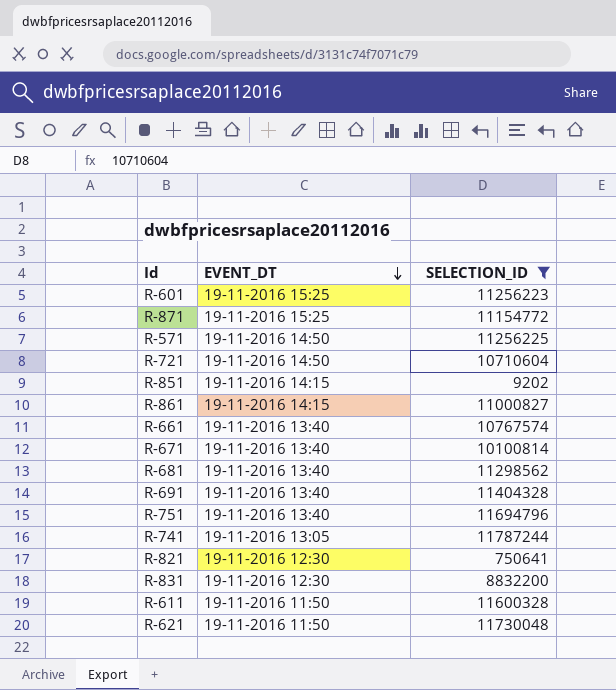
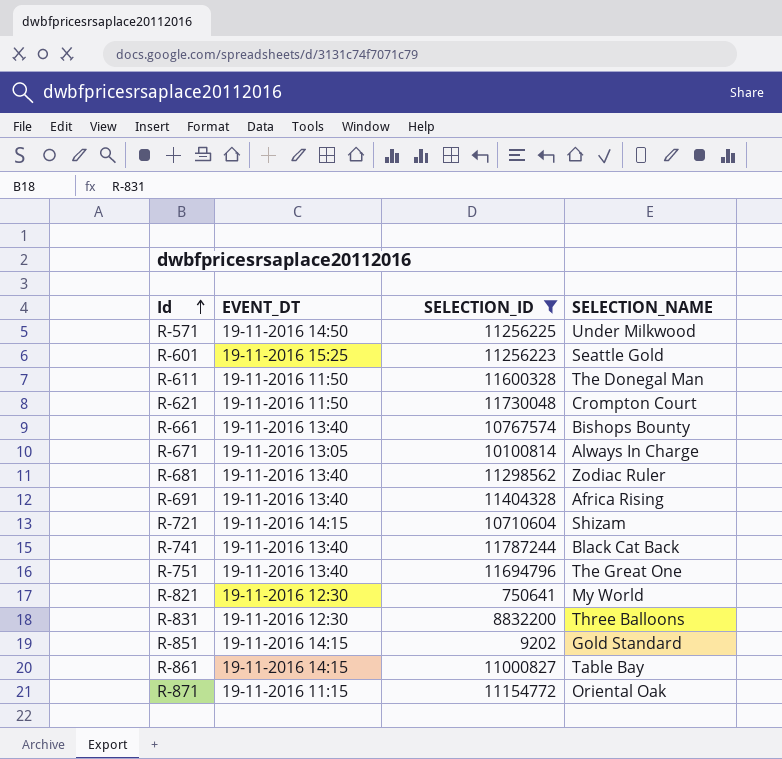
row order: EVENT_DT descending -> Id ascending
column SELECTION_NAME | position: none -> 4
R-671 | EVENT_DT: 19-11-2016 13:40 -> 19-11-2016 13:05
R-721 | EVENT_DT: 19-11-2016 14:50 -> 19-11-2016 14:15
R-741 | EVENT_DT: 19-11-2016 13:05 -> 19-11-2016 13:40
R-871 | EVENT_DT: 19-11-2016 15:25 -> 19-11-2016 11:15

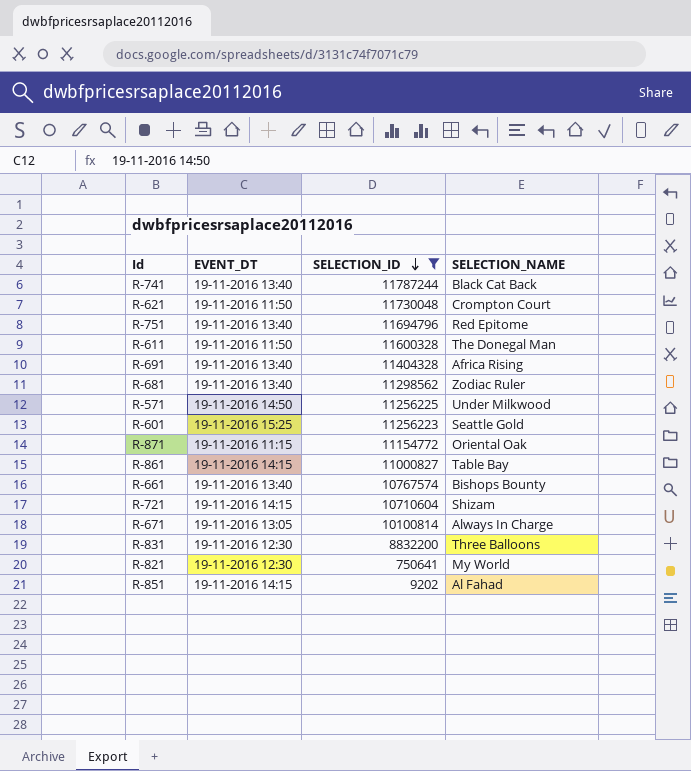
row order: Id ascending -> SELECTION_ID descending
R-751 | SELECTION_NAME: The Great One -> Red Epitome
R-851 | SELECTION_NAME: Gold Standard -> Al Fahad

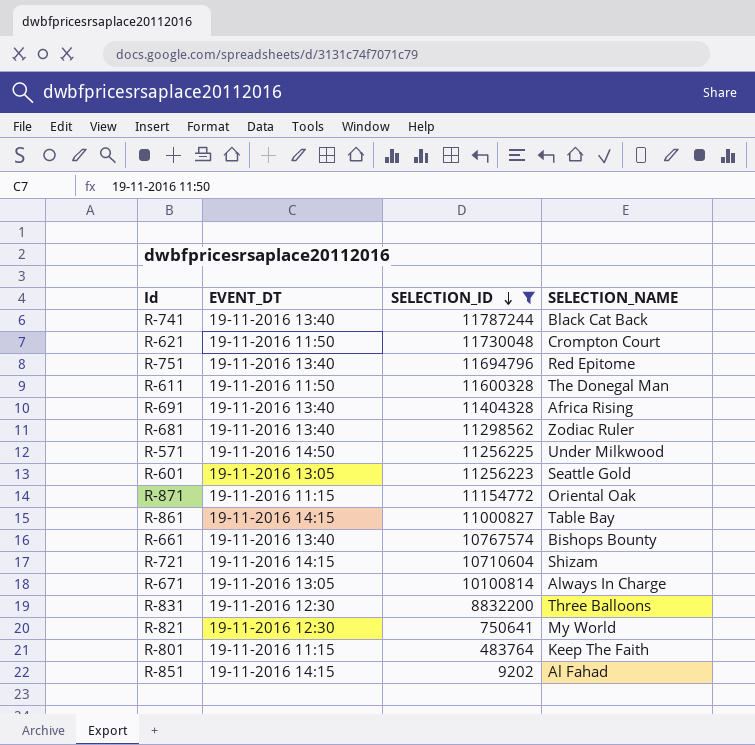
R-601 | EVENT_DT: 19-11-2016 15:25 -> 19-11-2016 13:05
row R-801: none -> 19-11-2016 11:15 | 483764 | Keep The Faith

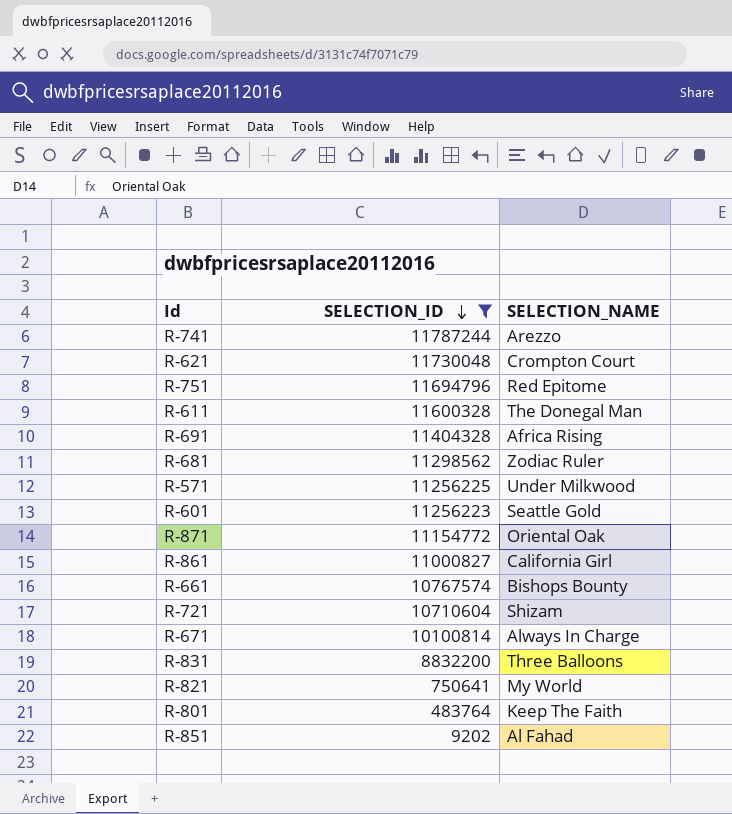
column EVENT_DT | position: 2 -> none
R-741 | SELECTION_NAME: Black Cat Back -> Arezzo
R-861 | SELECTION_NAME: Table Bay -> California Girl

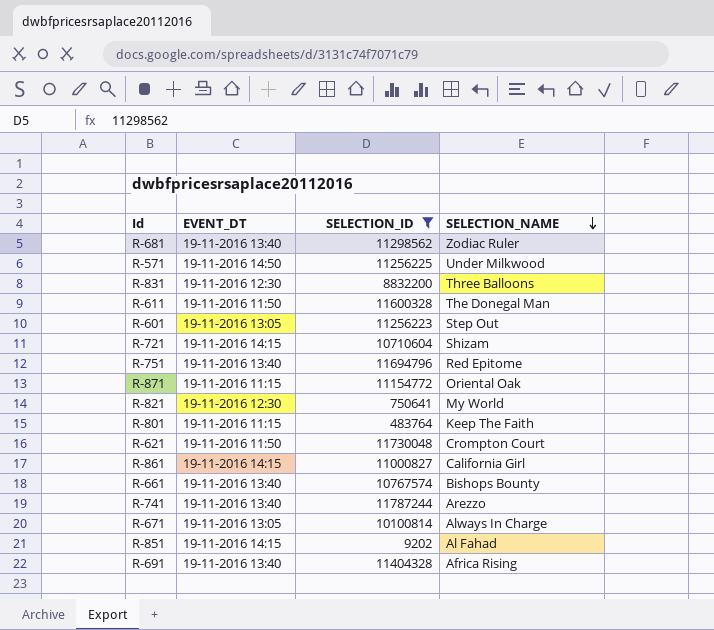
row order: SELECTION_ID descending -> SELECTION_NAME descending
column EVENT_DT | position: none -> 2
R-601 | SELECTION_NAME: Seattle Gold -> Step Out

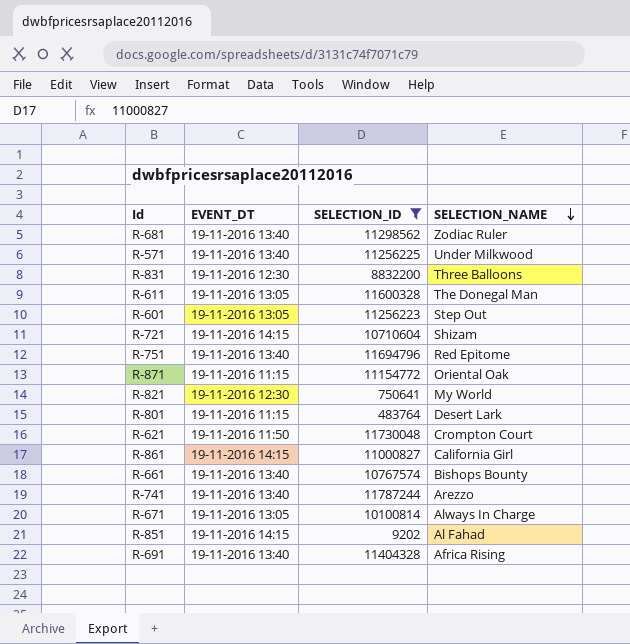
R-571 | EVENT_DT: 19-11-2016 14:50 -> 19-11-2016 13:40
R-611 | EVENT_DT: 19-11-2016 11:50 -> 19-11-2016 13:05
R-801 | SELECTION_NAME: Keep The Faith -> Desert Lark

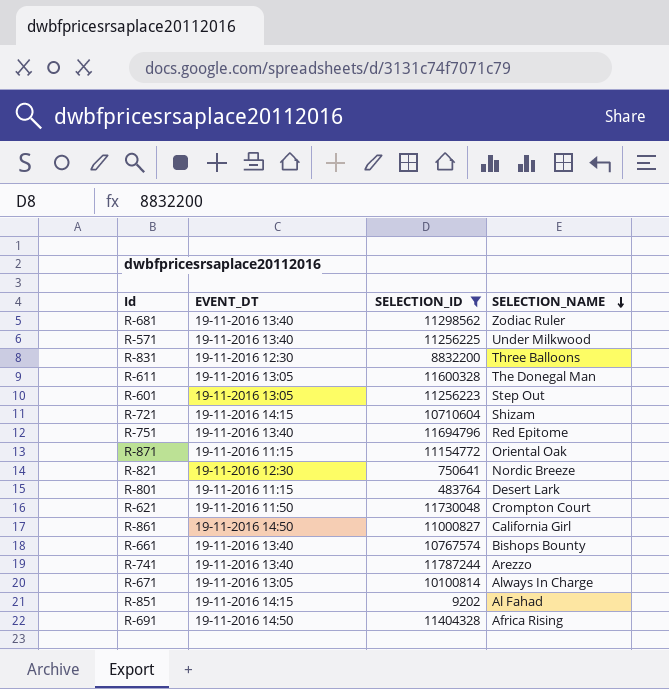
R-821 | SELECTION_NAME: My World -> Nordic Breeze
R-861 | EVENT_DT: 19-11-2016 14:15 -> 19-11-2016 14:50
R-691 | EVENT_DT: 19-11-2016 13:40 -> 19-11-2016 14:50

